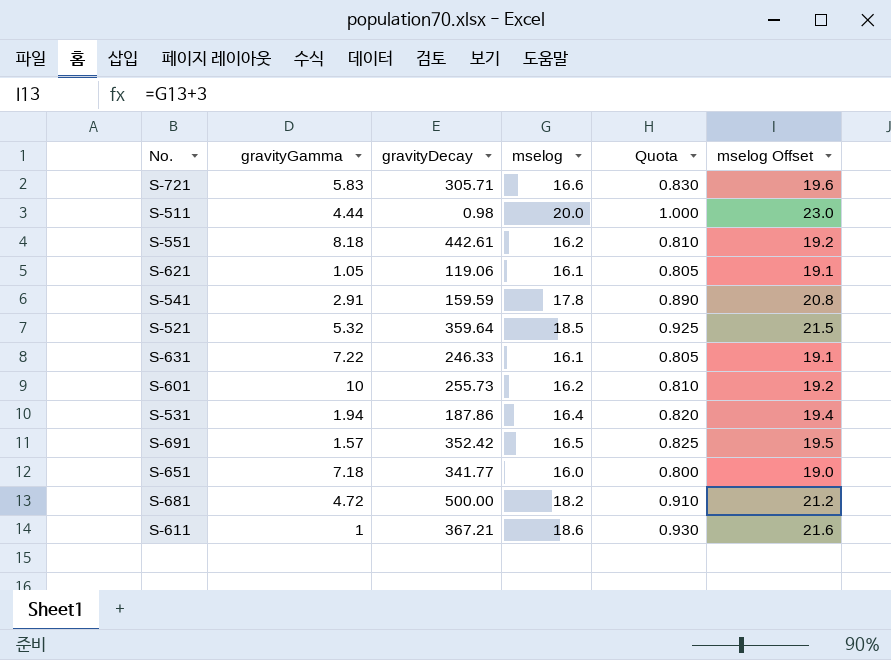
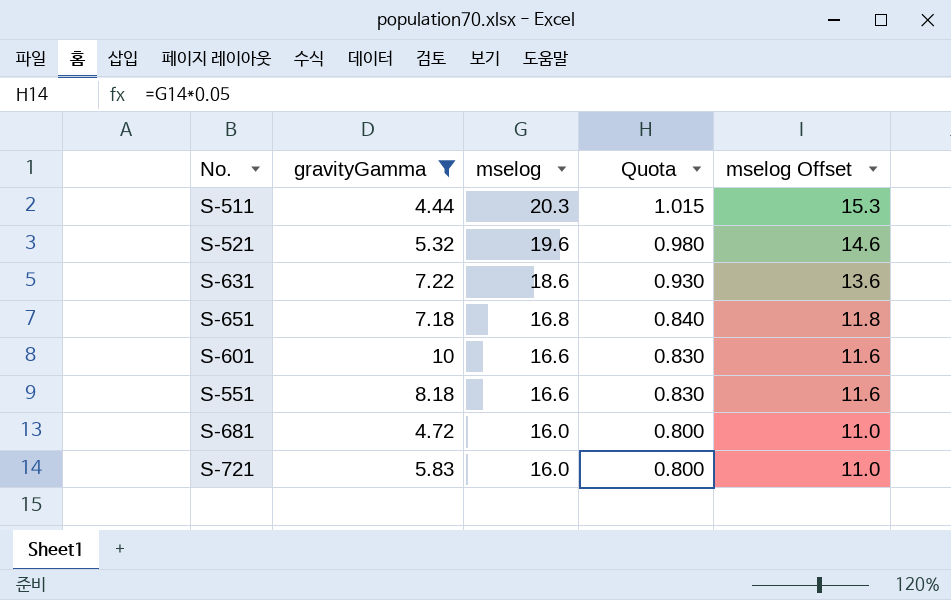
filter: none -> gravityGamma >= 4.44
row order: none -> mselog descending
column gravityDecay | position: 3 -> none
column mselog Offset | formula: [mselog] + 3 -> [mselog] - 5
S-511 | mselog: 20.0 -> 20.3
S-511 | Quota: 1.000 -> 1.015
S-521 | mselog: 18.5 -> 19.6
S-521 | Quota: 0.925 -> 0.980
S-631 | mselog: 16.1 -> 18.6
S-631 | Quota: 0.805 -> 0.930
S-651 | mselog: 16.0 -> 16.8
S-651 | Quota: 0.800 -> 0.840
S-601 | mselog: 16.2 -> 16.6
S-601 | Quota: 0.810 -> 0.830
S-551 | mselog: 16.2 -> 16.6
S-551 | Quota: 0.810 -> 0.830
S-681 | mselog: 18.2 -> 16.0
S-681 | Quota: 0.910 -> 0.800
S-721 | mselog: 16.6 -> 16.0
S-721 | Quota: 0.830 -> 0.800

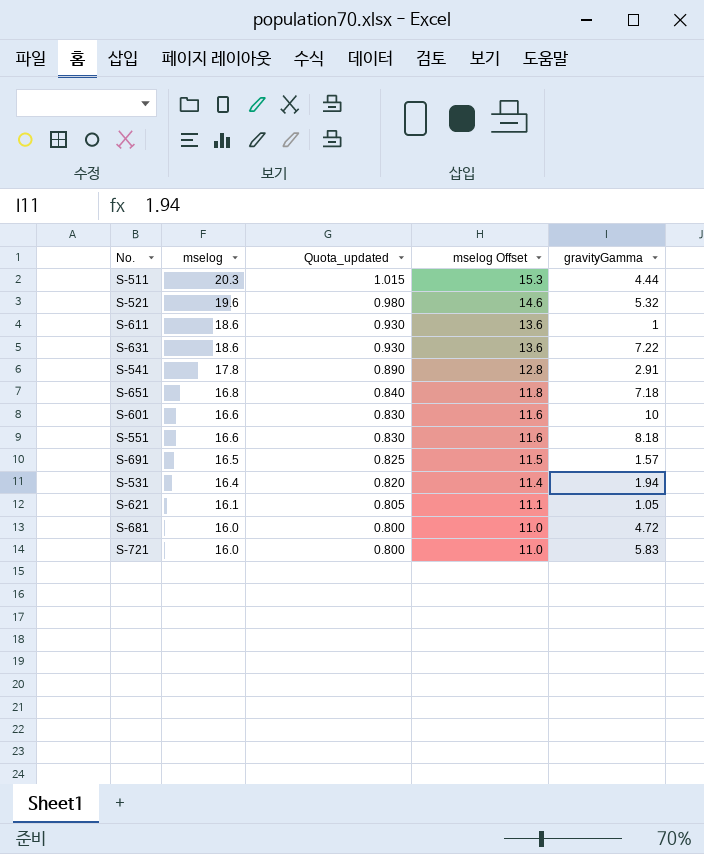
filter: gravityGamma >= 4.44 -> none
column name: Quota -> Quota_updated
column gravityGamma | position: 2 -> 5

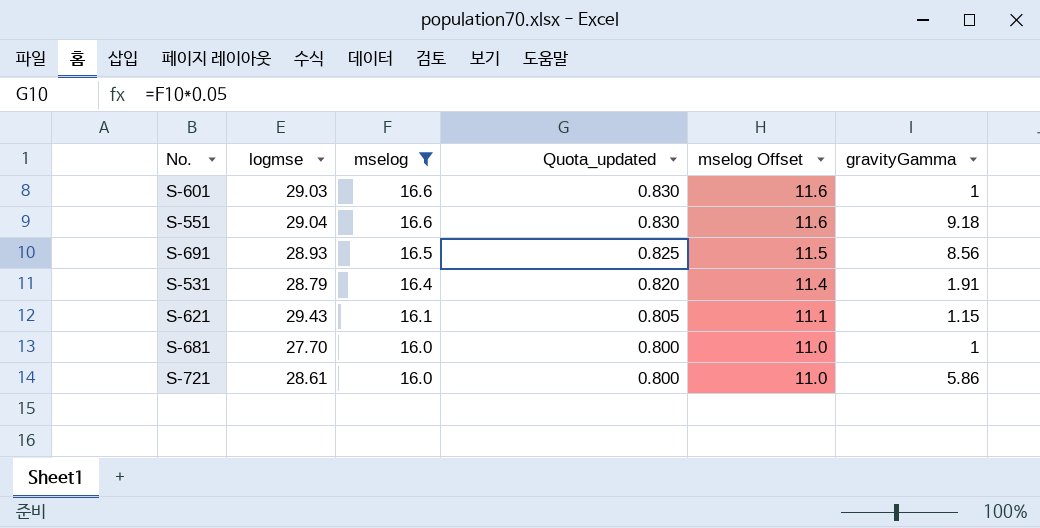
filter: none -> mselog <= 16.6
column logmse | position: none -> 2
S-601 | gravityGamma: 10 -> 1
S-551 | gravityGamma: 8.18 -> 9.18
S-691 | gravityGamma: 1.57 -> 8.56
S-531 | gravityGamma: 1.94 -> 1.91
S-621 | gravityGamma: 1.05 -> 1.15
S-681 | gravityGamma: 4.72 -> 1
S-721 | gravityGamma: 5.83 -> 5.86

